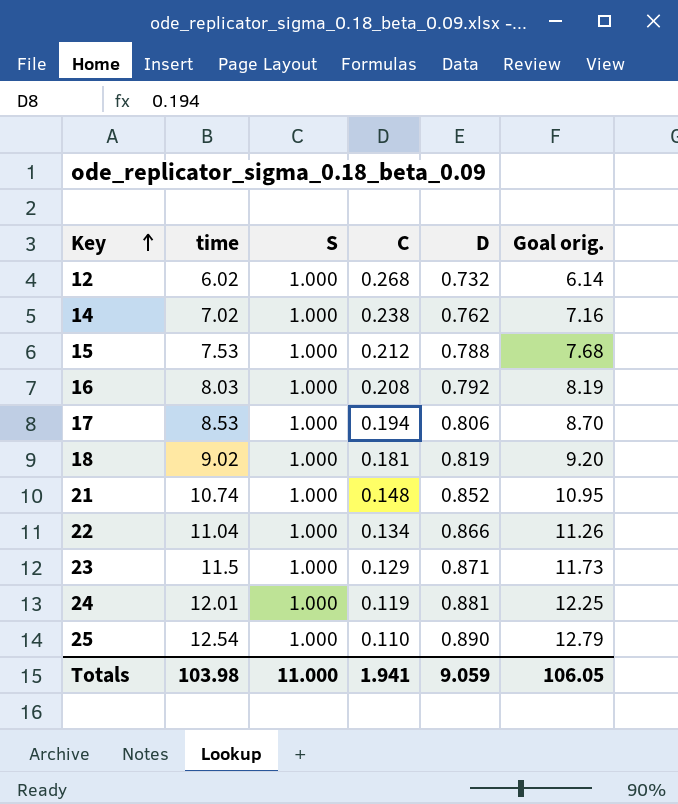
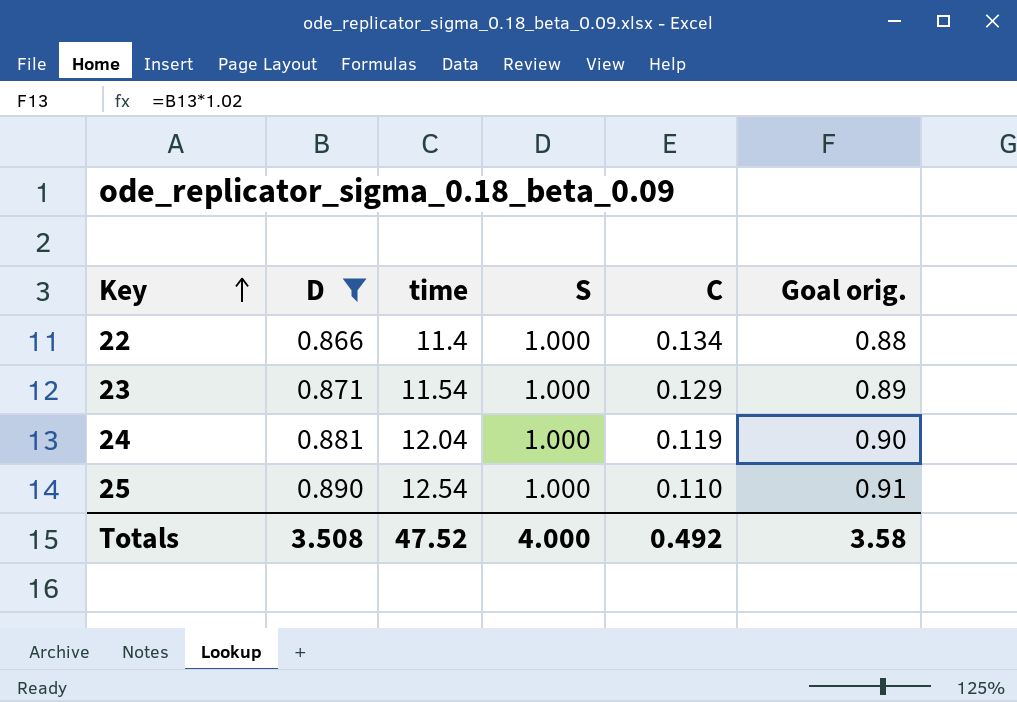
filter: none -> D >= 0.866
column D | position: 5 -> 2
column Goal orig. | formula: [time] * 1.02 -> [D] * 1.02
22 | time: 11.04 -> 11.4
23 | time: 11.5 -> 11.54
24 | time: 12.01 -> 12.04
Totals | D: 9.059 -> 3.508
Totals | time: 103.98 -> 47.52
Totals | S: 11.000 -> 4.000
Totals | C: 1.941 -> 0.492
Totals | Goal orig.: 106.05 -> 3.58

